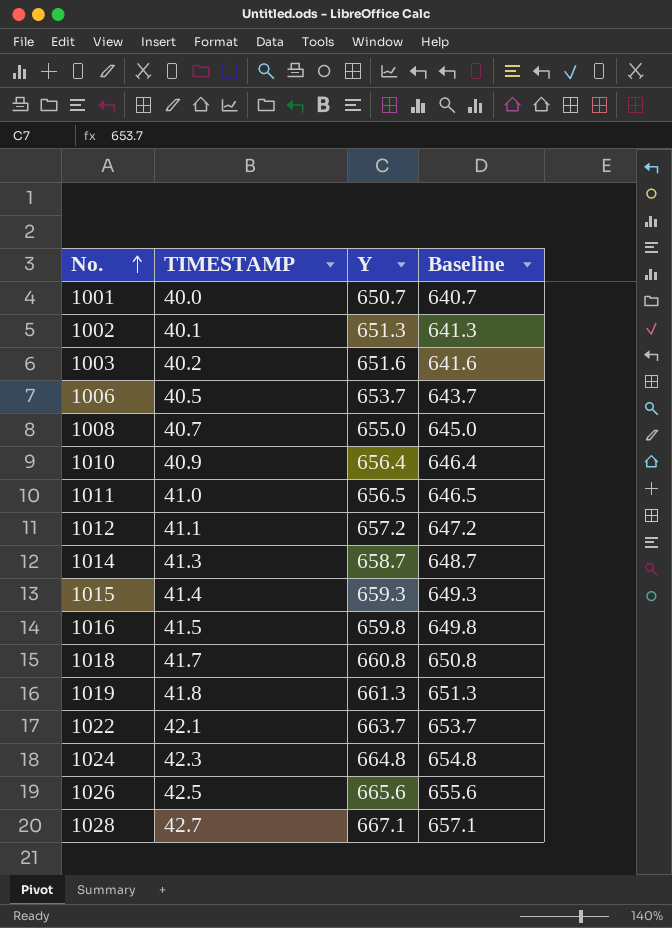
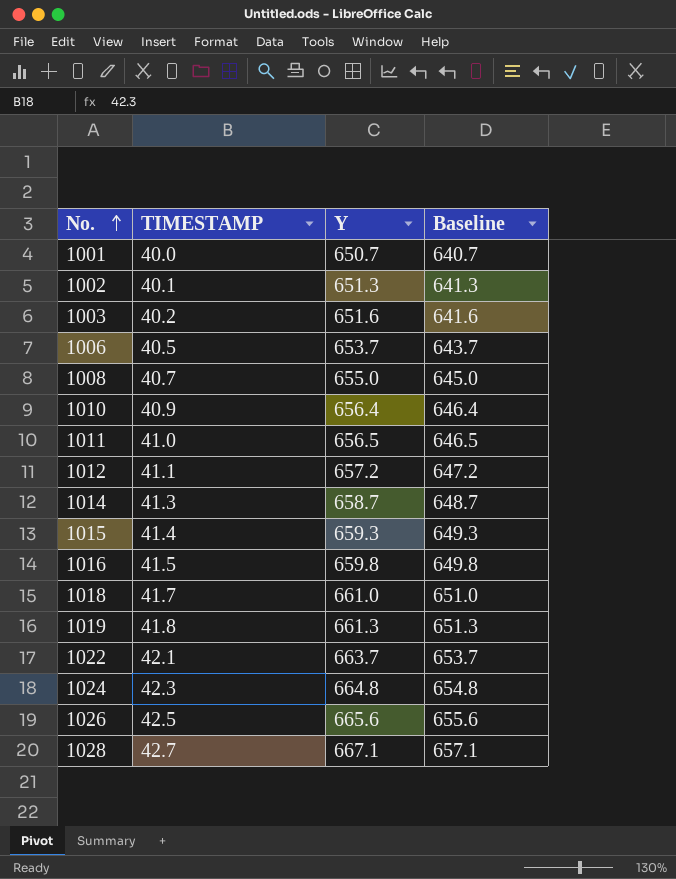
1018 | Y: 660.8 -> 661.0
1018 | Baseline: 650.8 -> 651.0

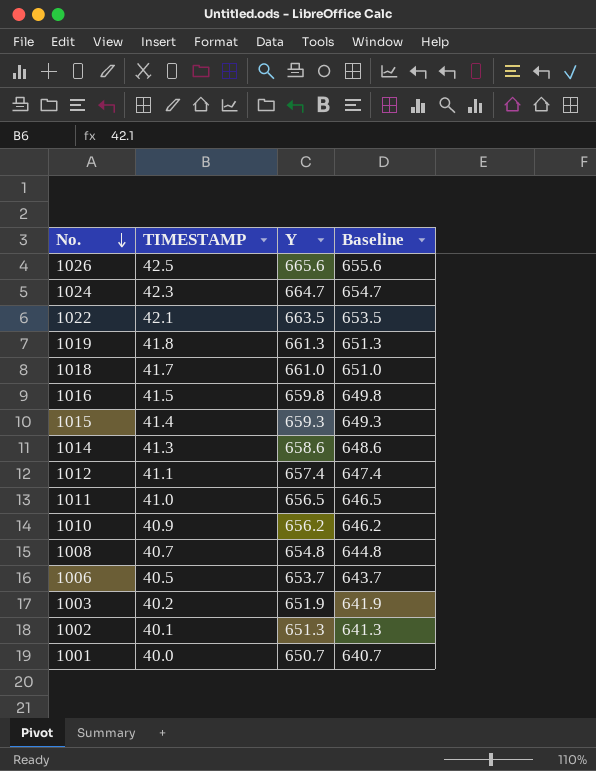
row order: No. ascending -> No. descending
row 1028: 42.7 | 667.1 | 657.1 -> none
1024 | Y: 664.8 -> 664.7
1024 | Baseline: 654.8 -> 654.7
1022 | Y: 663.7 -> 663.5
1022 | Baseline: 653.7 -> 653.5
1014 | Y: 658.7 -> 658.6
1014 | Baseline: 648.7 -> 648.6
1012 | Y: 657.2 -> 657.4
1012 | Baseline: 647.2 -> 647.4
1010 | Y: 656.4 -> 656.2
1010 | Baseline: 646.4 -> 646.2
1008 | Y: 655.0 -> 654.8
1008 | Baseline: 645.0 -> 644.8
1003 | Y: 651.6 -> 651.9
1003 | Baseline: 641.6 -> 641.9

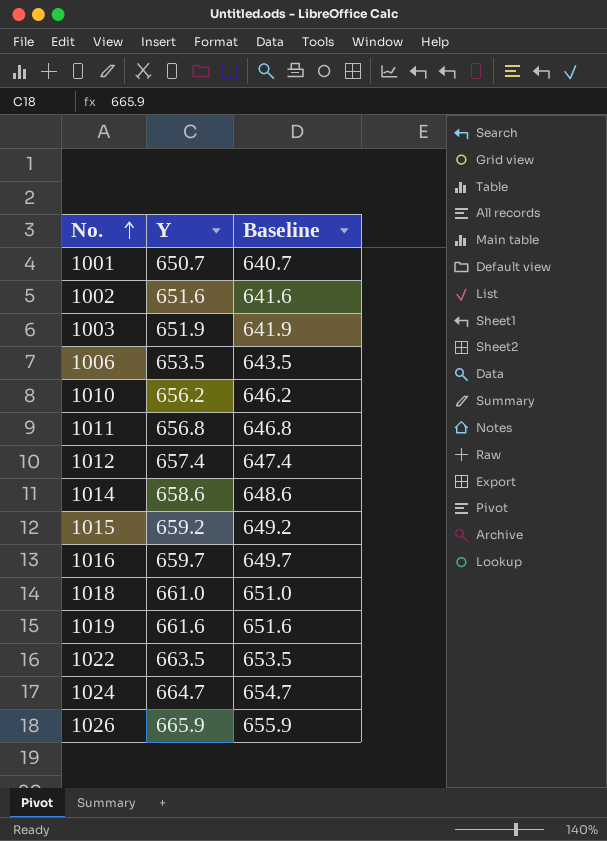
row order: No. descending -> No. ascending
column TIMESTAMP | position: 2 -> none
row 1008: 40.7 | 654.8 | 644.8 -> none
1002 | Y: 651.3 -> 651.6
1002 | Baseline: 641.3 -> 641.6
1006 | Y: 653.7 -> 653.5
1006 | Baseline: 643.7 -> 643.5
1011 | Y: 656.5 -> 656.8
1011 | Baseline: 646.5 -> 646.8
1015 | Y: 659.3 -> 659.2
1015 | Baseline: 649.3 -> 649.2
1016 | Y: 659.8 -> 659.7
1016 | Baseline: 649.8 -> 649.7
1019 | Y: 661.3 -> 661.6
1019 | Baseline: 651.3 -> 651.6
1026 | Y: 665.6 -> 665.9
1026 | Baseline: 655.6 -> 655.9

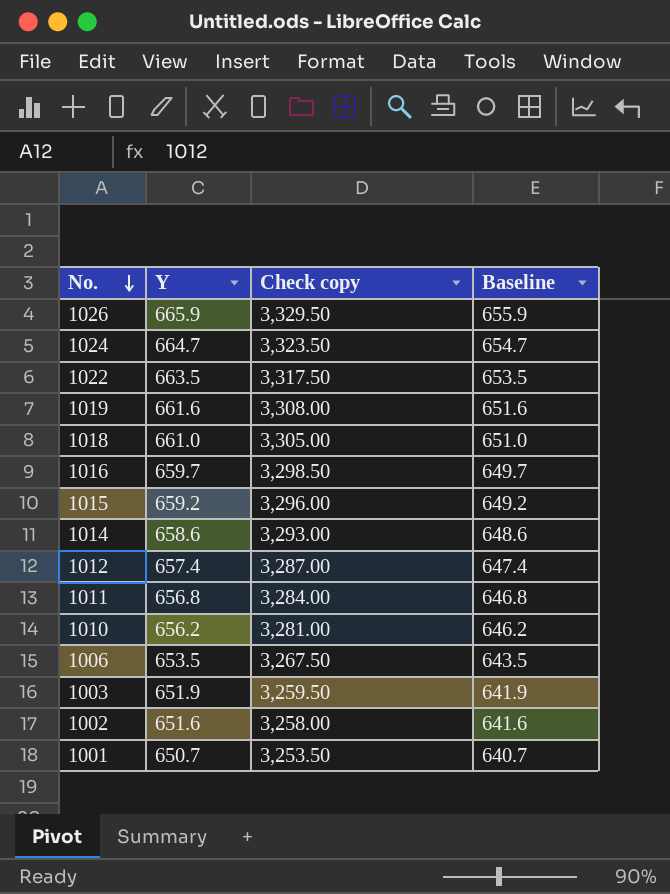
row order: No. ascending -> No. descending
column Check copy | formula: none -> [Y] * 5

